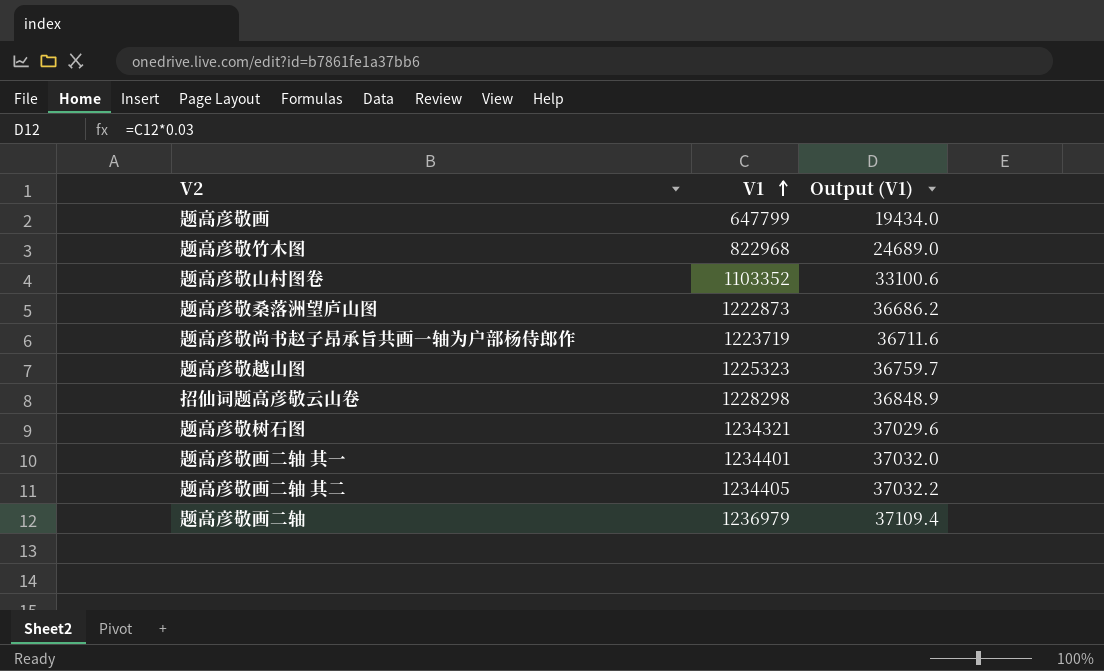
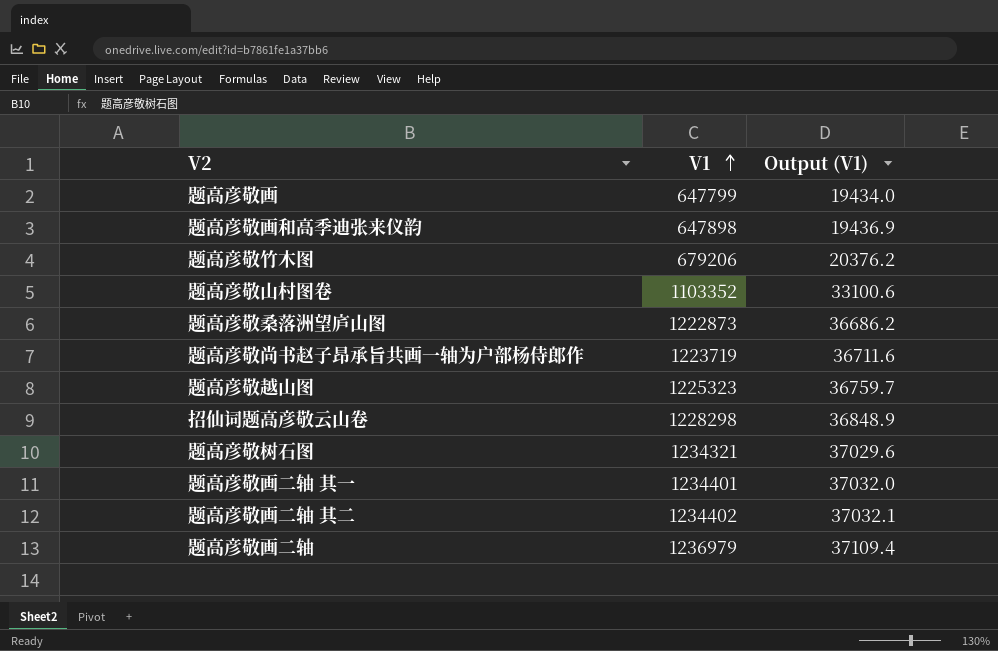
row 题高彦敬画和高季迪张来仪韵: none -> 647898 | 19436.9
题高彦敬竹木图 | V1: 822968 -> 679206
题高彦敬竹木图 | Output (V1): 24689.0 -> 20376.2
题高彦敬画二轴 其二 | V1: 1234405 -> 1234402
题高彦敬画二轴 其二 | Output (V1): 37032.2 -> 37032.1

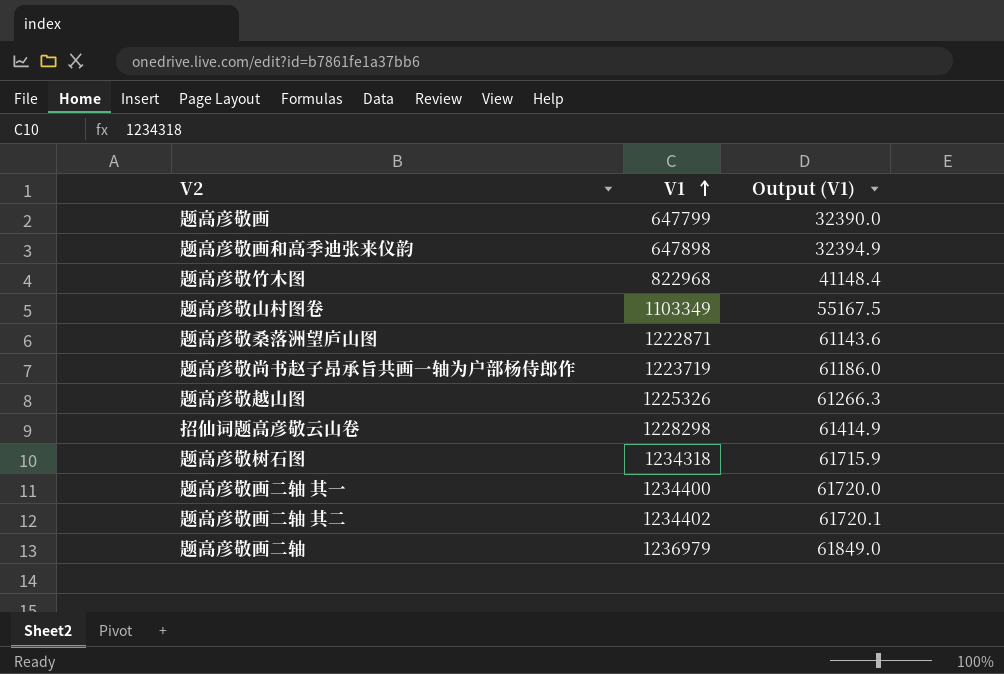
column Output (V1) | formula: [V1] * 0.03 -> [V1] * 0.05
题高彦敬竹木图 | V1: 679206 -> 822968
题高彦敬山村图卷 | V1: 1103352 -> 1103349
题高彦敬桑落洲望庐山图 | V1: 1222873 -> 1222871
题高彦敬越山图 | V1: 1225323 -> 1225326
题高彦敬树石图 | V1: 1234321 -> 1234318
题高彦敬画二轴 其一 | V1: 1234401 -> 1234400

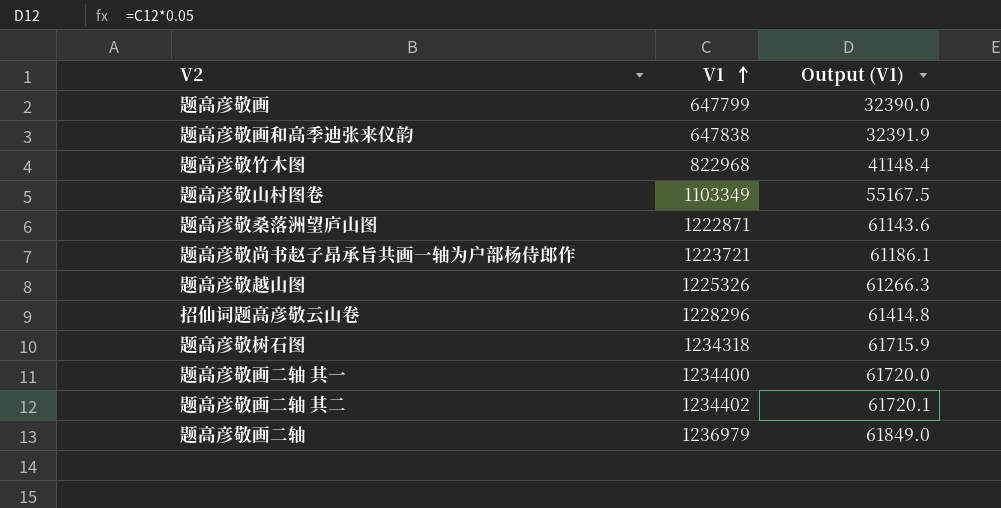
题高彦敬画和高季迪张来仪韵 | V1: 647898 -> 647838
题高彦敬画和高季迪张来仪韵 | Output (V1): 32394.9 -> 32391.9
题高彦敬尚书赵子昂承旨共画一轴为户部杨侍郎作 | V1: 1223719 -> 1223721
题高彦敬尚书赵子昂承旨共画一轴为户部杨侍郎作 | Output (V1): 61186.0 -> 61186.1
招仙词题高彦敬云山卷 | V1: 1228298 -> 1228296
招仙词题高彦敬云山卷 | Output (V1): 61414.9 -> 61414.8

